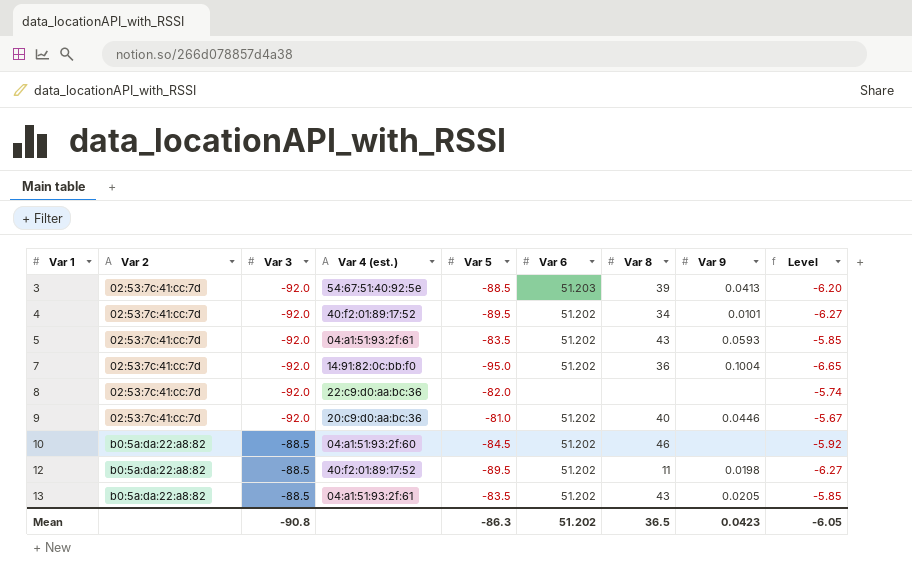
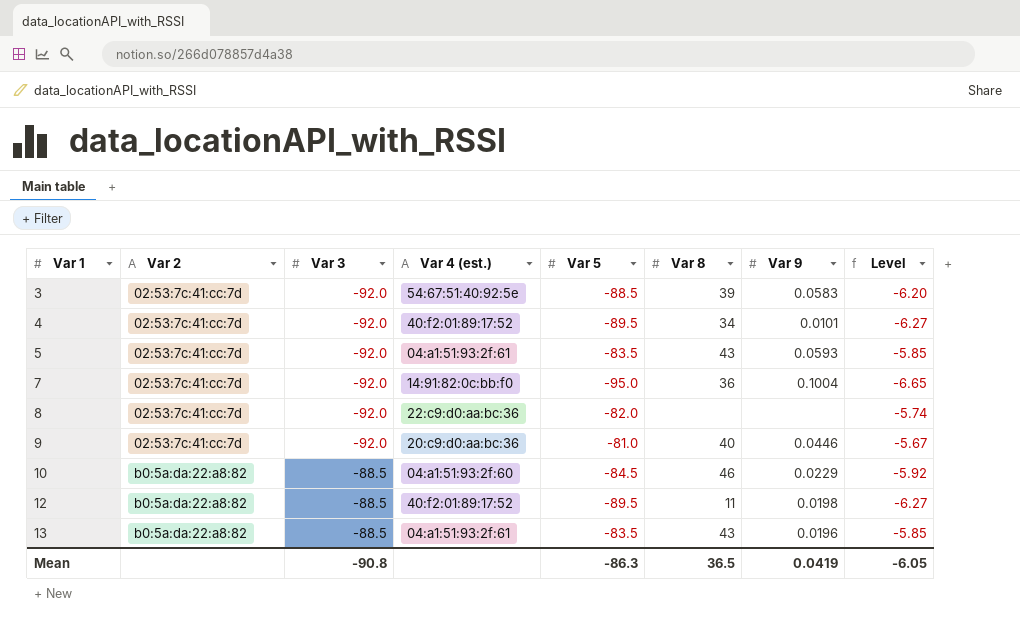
column Var 6 | position: 6 -> none
3 | Var 9: 0.0413 -> 0.0583
10 | Var 9: none -> 0.0229
13 | Var 9: 0.0205 -> 0.0196
Mean | Var 9: 0.0423 -> 0.0419

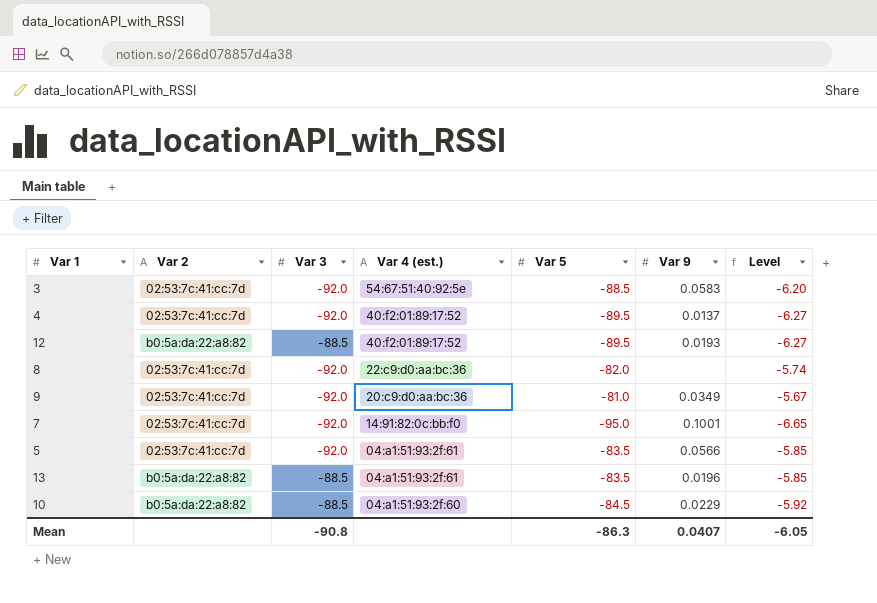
row order: Var 1 ascending -> Var 4 (est.) descending
column Var 8 | position: 6 -> none
4 | Var 9: 0.0101 -> 0.0137
12 | Var 9: 0.0198 -> 0.0193
9 | Var 9: 0.0446 -> 0.0349
7 | Var 9: 0.1004 -> 0.1001
5 | Var 9: 0.0593 -> 0.0566
Mean | Var 9: 0.0419 -> 0.0407

